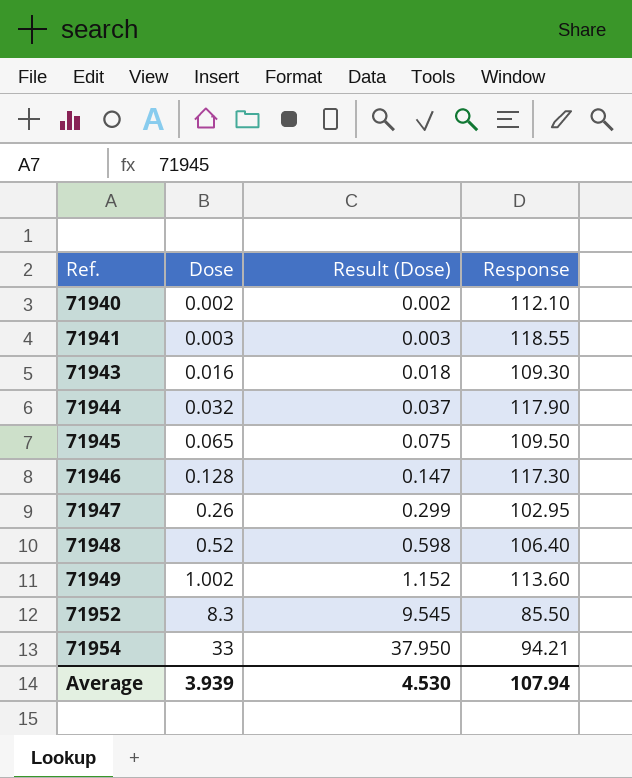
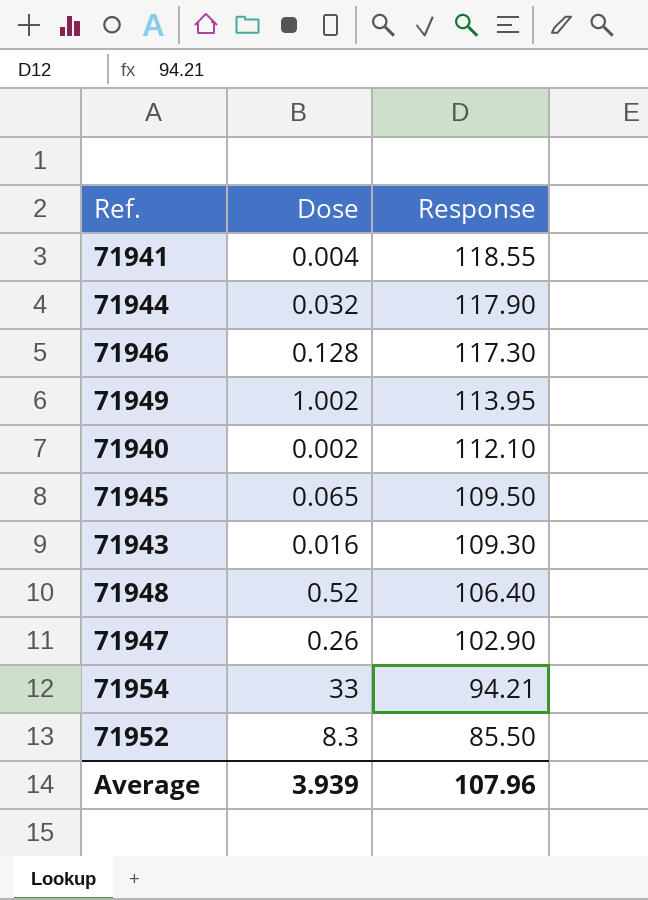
row order: Ref. ascending -> Response descending
column Result (Dose) | formula: [Dose] * 1.15 -> none
71941 | Dose: 0.003 -> 0.004
71949 | Response: 113.60 -> 113.95
71947 | Response: 102.95 -> 102.90
Average | Response: 107.94 -> 107.96

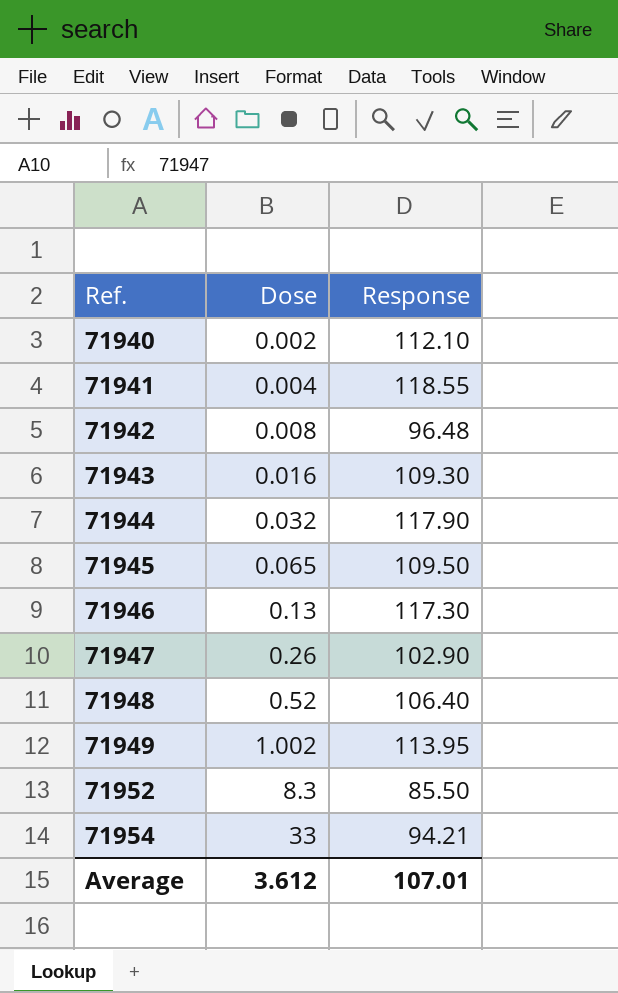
row order: Response descending -> Ref. ascending
row 71942: none -> 0.008 | 96.48
71946 | Dose: 0.128 -> 0.13
Average | Dose: 3.939 -> 3.612
Average | Response: 107.96 -> 107.01

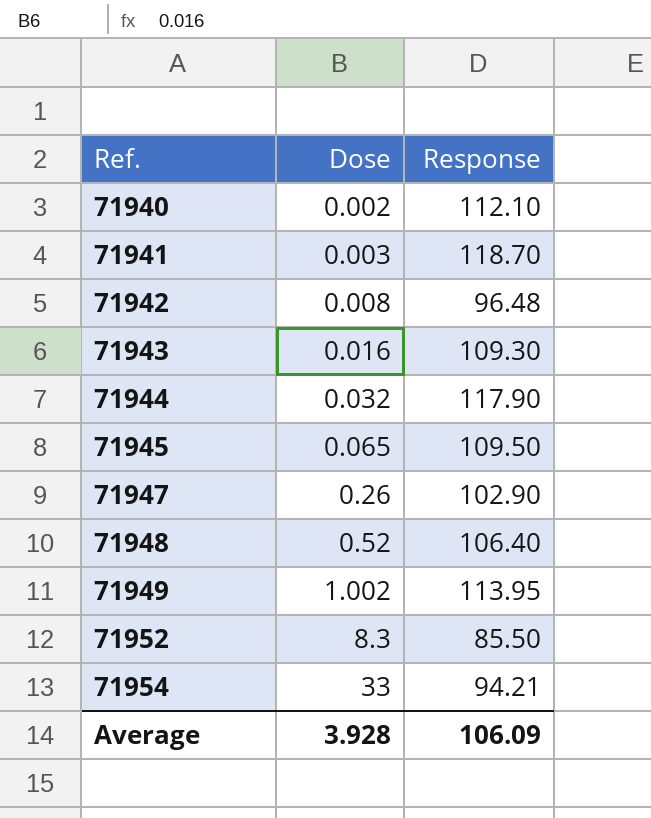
row 71946: 0.13 | 117.30 -> none
71941 | Dose: 0.004 -> 0.003
71941 | Response: 118.55 -> 118.70
Average | Dose: 3.612 -> 3.928
Average | Response: 107.01 -> 106.09

